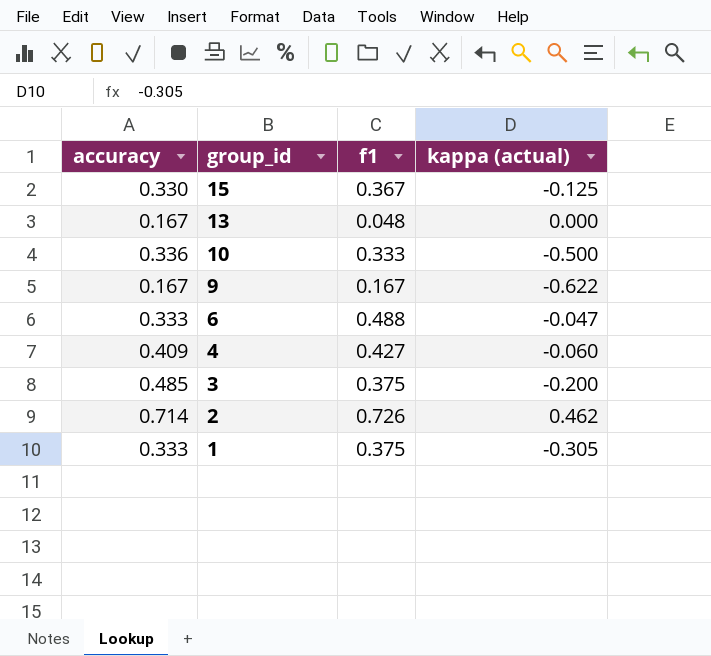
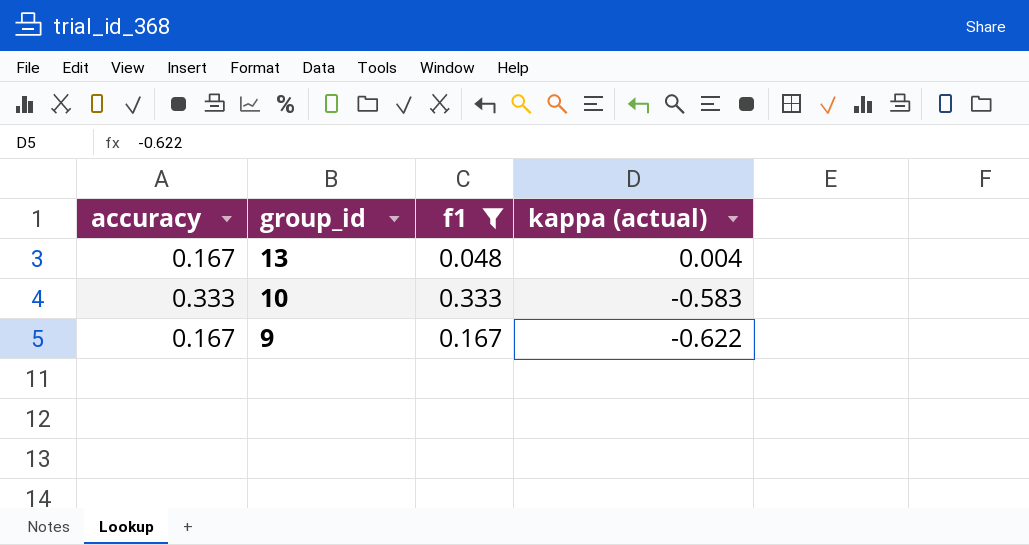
filter: none -> f1 <= 0.333
13 | kappa (actual): 0.000 -> 0.004
10 | accuracy: 0.336 -> 0.333
10 | kappa (actual): -0.500 -> -0.583

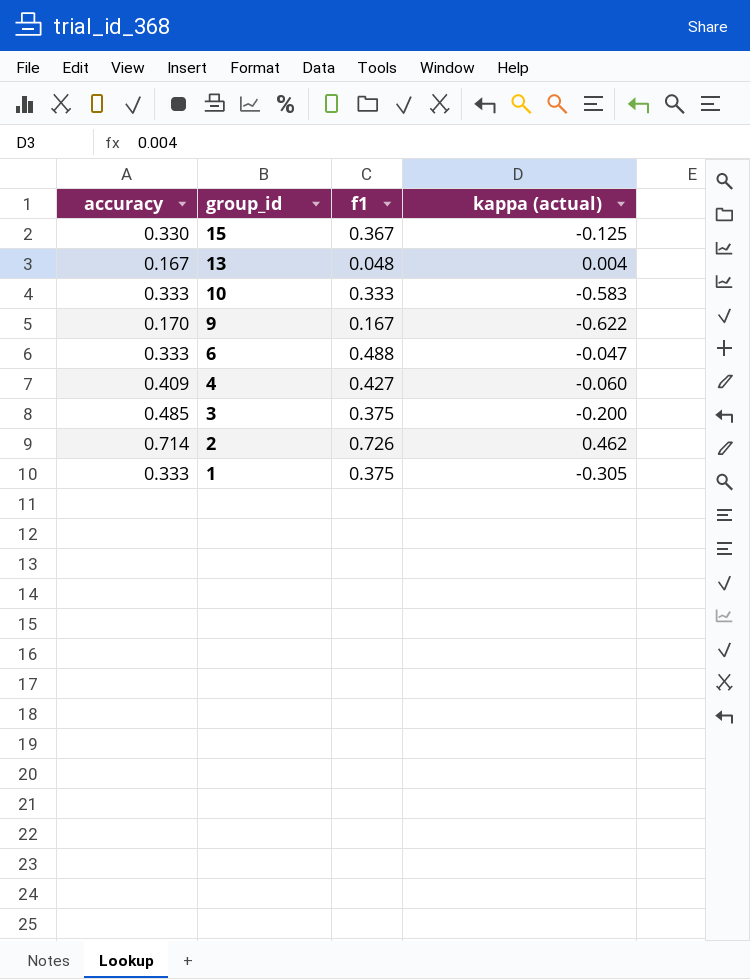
filter: f1 <= 0.333 -> none
9 | accuracy: 0.167 -> 0.170

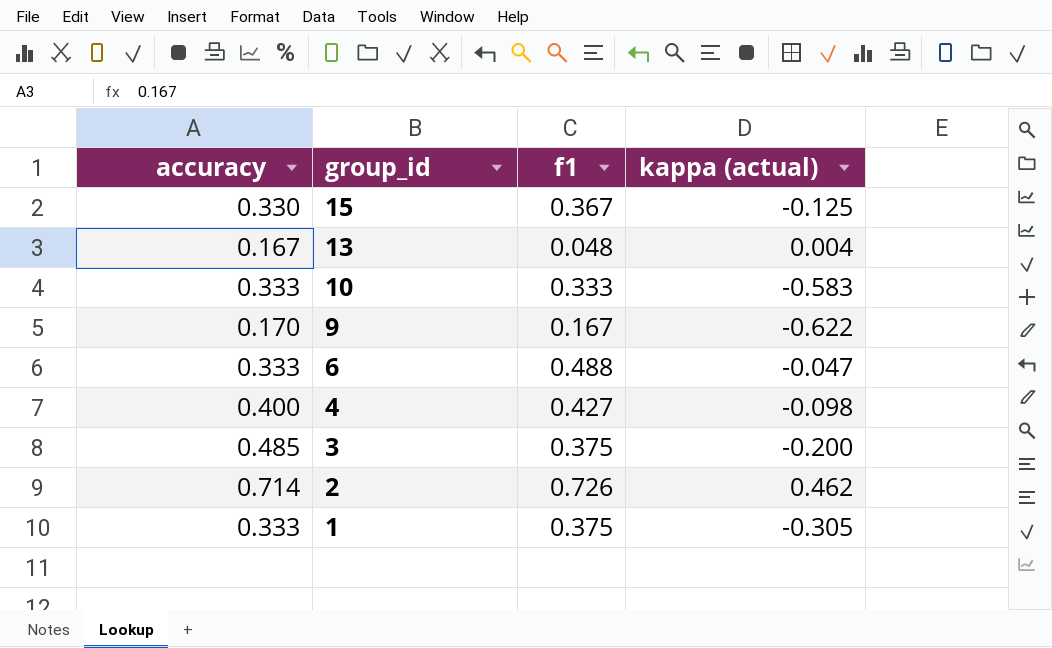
4 | accuracy: 0.409 -> 0.400
4 | kappa (actual): -0.060 -> -0.098

